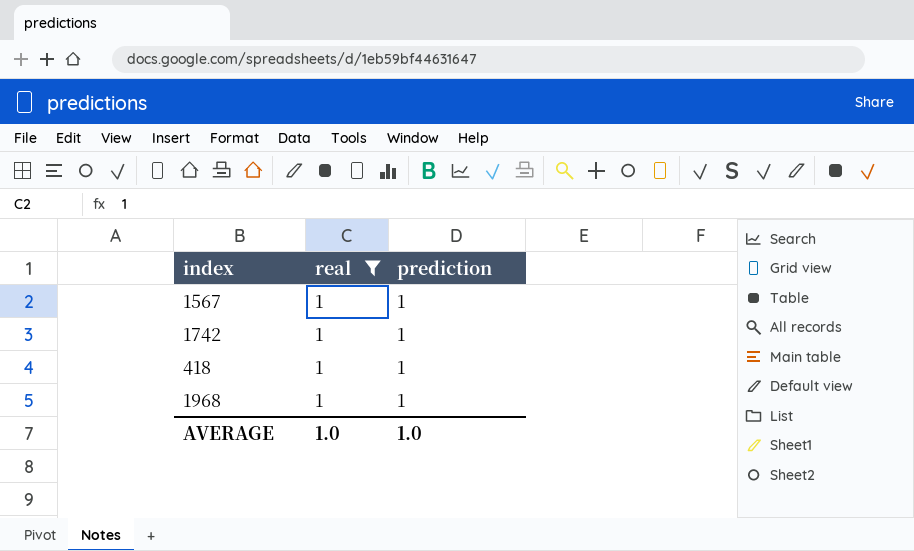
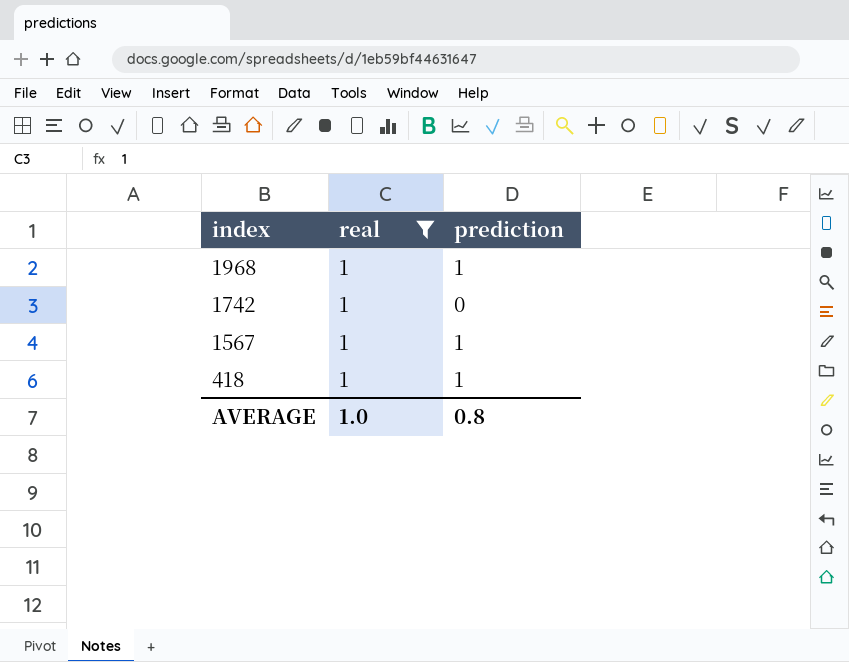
row order: none -> index descending
1742 | prediction: 1 -> 0
AVERAGE | prediction: 1.0 -> 0.8

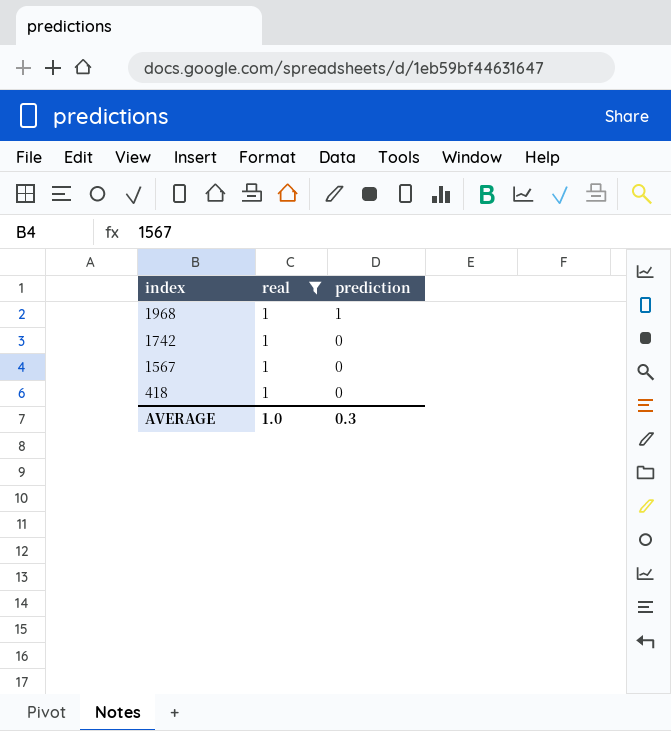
1567 | prediction: 1 -> 0
418 | prediction: 1 -> 0
AVERAGE | prediction: 0.8 -> 0.3

